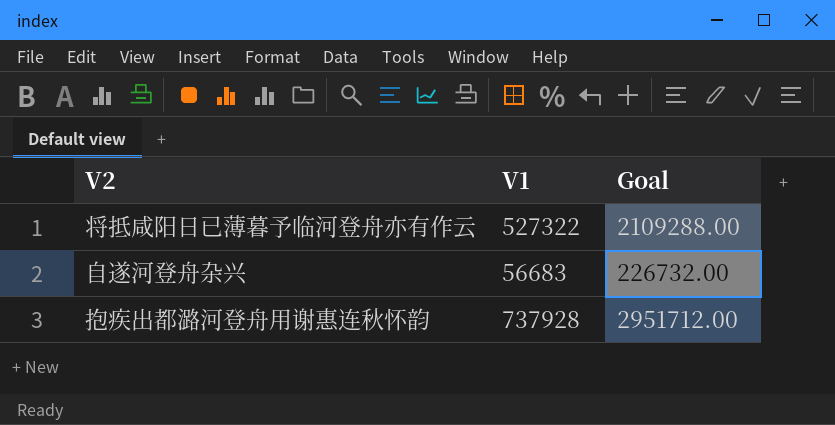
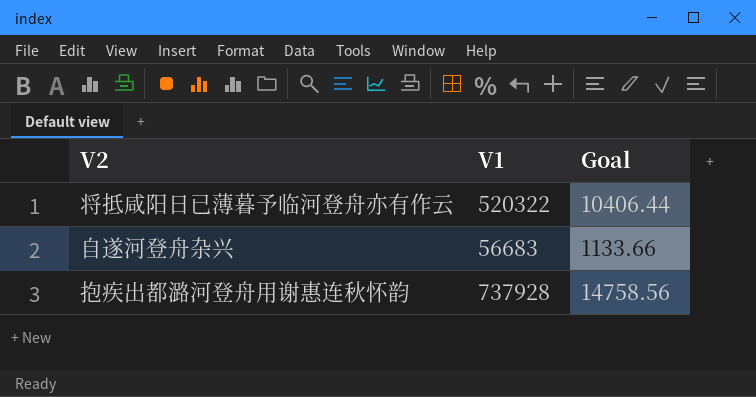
column Goal | formula: [V1] * 4 -> [V1] * 0.02
将抵咸阳日已薄暮予临河登舟亦有作云 | V1: 527322 -> 520322

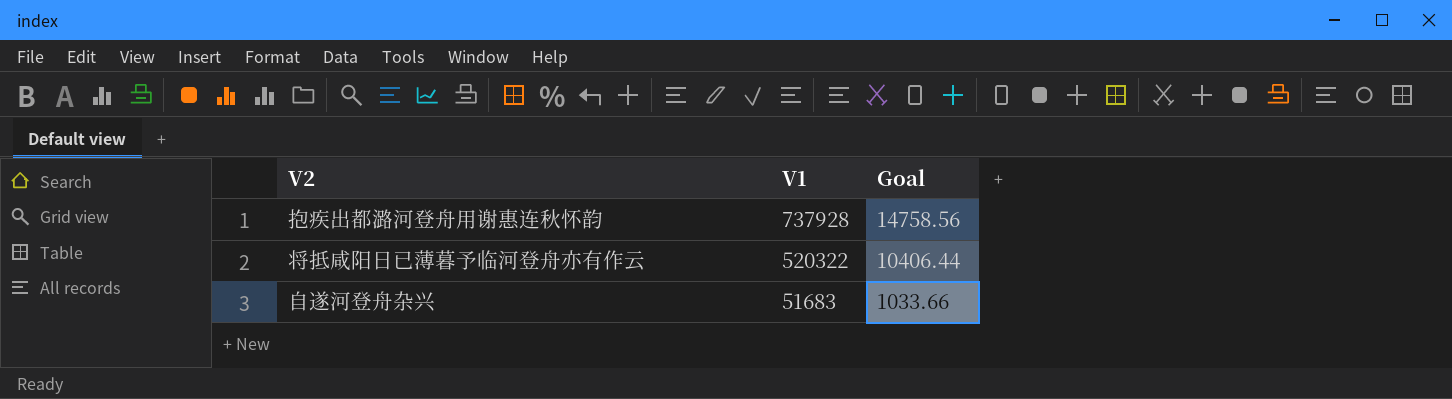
row order: none -> V1 descending
自遂河登舟杂兴 | V1: 56683 -> 51683
自遂河登舟杂兴 | Goal: 1133.66 -> 1033.66

